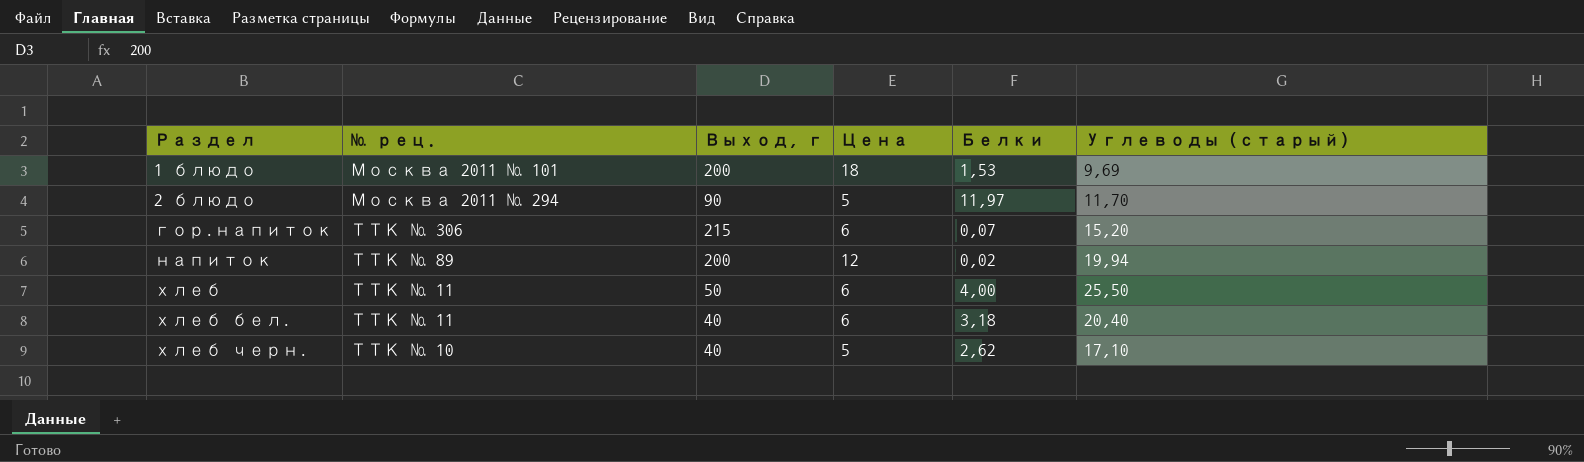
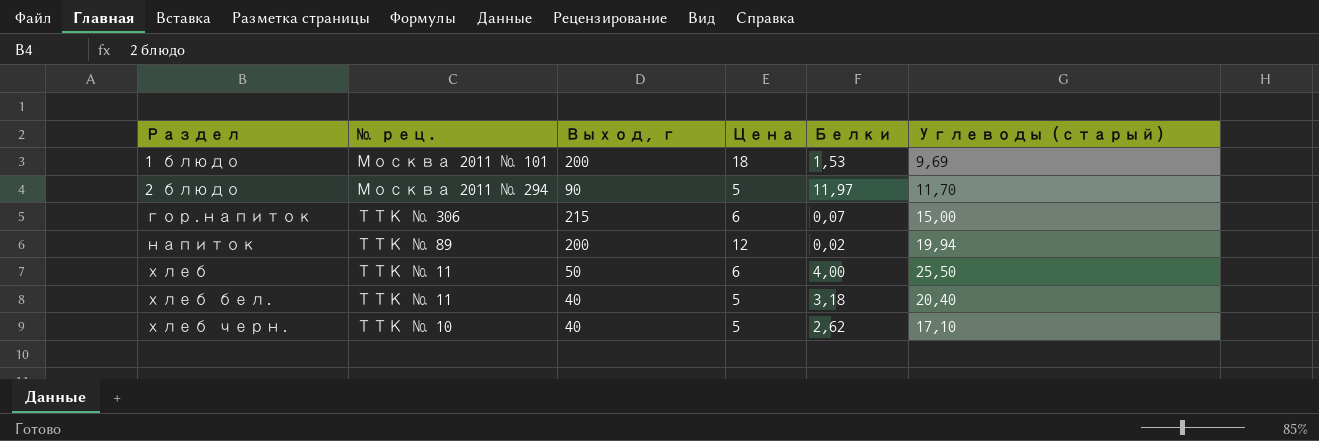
гор.напиток | Углеводы (старый): 15,20 -> 15,00
хлеб бел. | Цена: 6 -> 5

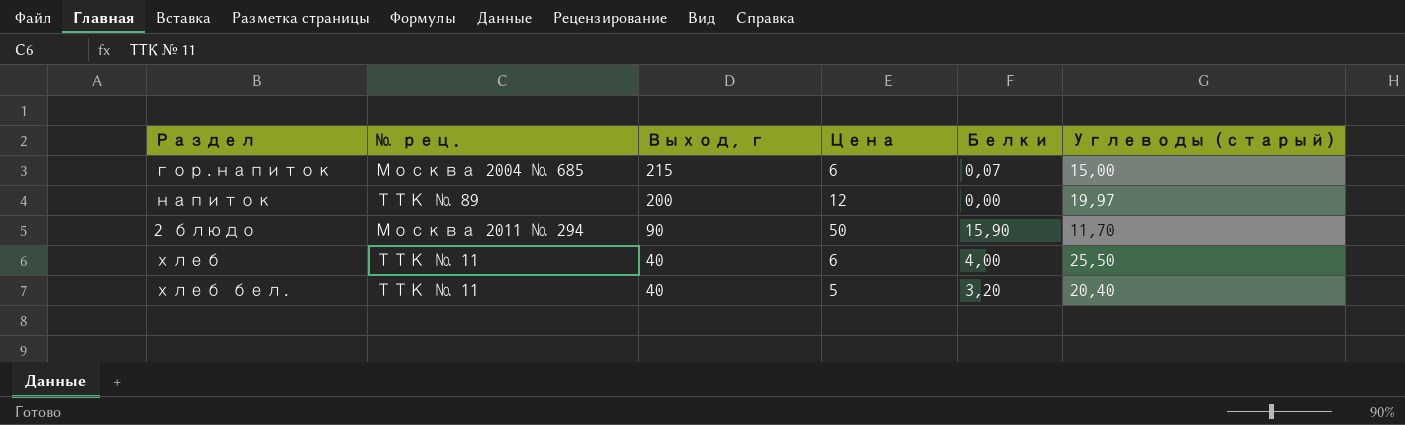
row order: Раздел ascending -> Выход, г descending
row 1 блюдо: Москва 2011 № 101 | 200 | 18 | 1,53 | 9,69 -> none
row хлеб черн.: ТТК № 10 | 40 | 5 | 2,62 | 17,10 -> none
гор.напиток | № рец.: ТТК № 306 -> Москва 2004 № 685
напиток | Белки: 0,02 -> 0,00
напиток | Углеводы (старый): 19,94 -> 19,97
2 блюдо | Цена: 5 -> 50
2 блюдо | Белки: 11,97 -> 15,90
хлеб | Выход, г: 50 -> 40
хлеб бел. | Белки: 3,18 -> 3,20

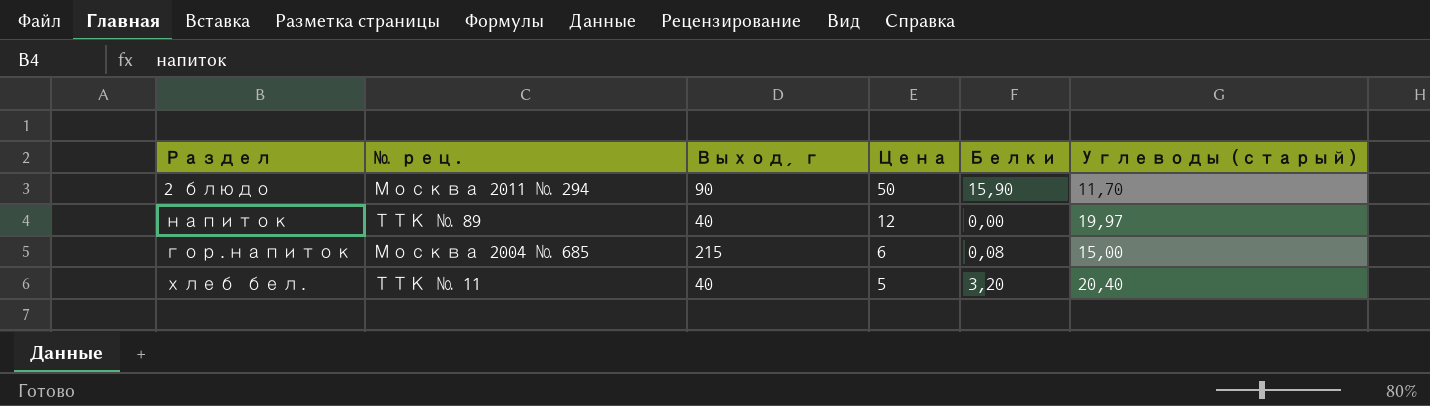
row order: Выход, г descending -> Цена descending
row хлеб: ТТК № 11 | 40 | 6 | 4,00 | 25,50 -> none
напиток | Выход, г: 200 -> 40
гор.напиток | Белки: 0,07 -> 0,08

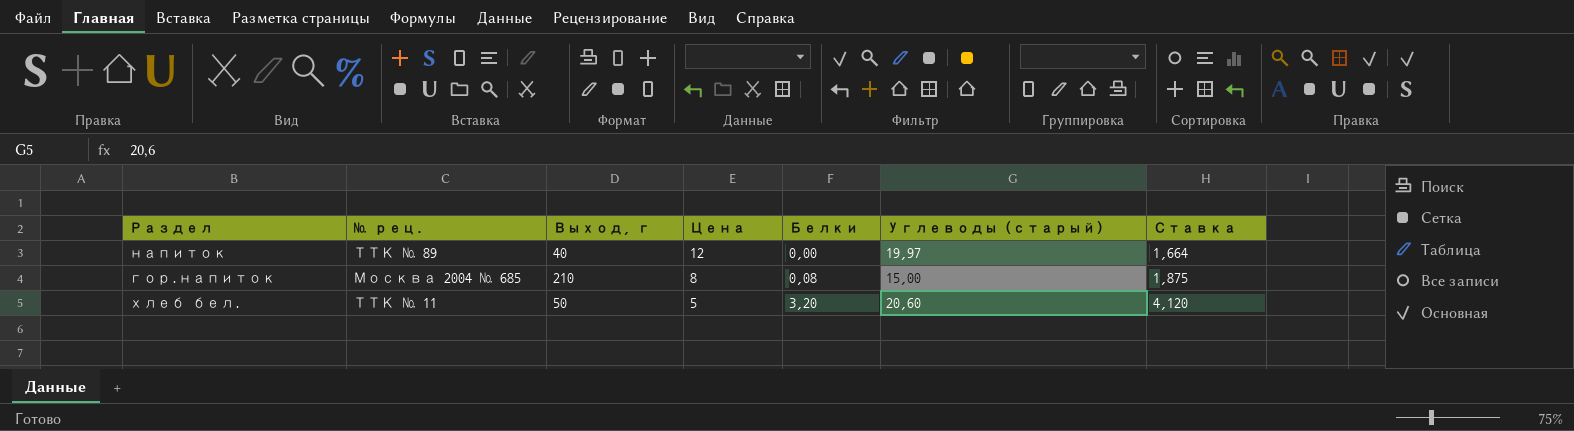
column Ставка | formula: none -> [Углеводы (старый)] / [Цена]
row 2 блюдо: Москва 2011 № 294 | 90 | 50 | 15,90 | 11,70 -> none
гор.напиток | Выход, г: 215 -> 210
гор.напиток | Цена: 6 -> 8
хлеб бел. | Выход, г: 40 -> 50
хлеб бел. | Углеводы (старый): 20,40 -> 20,60

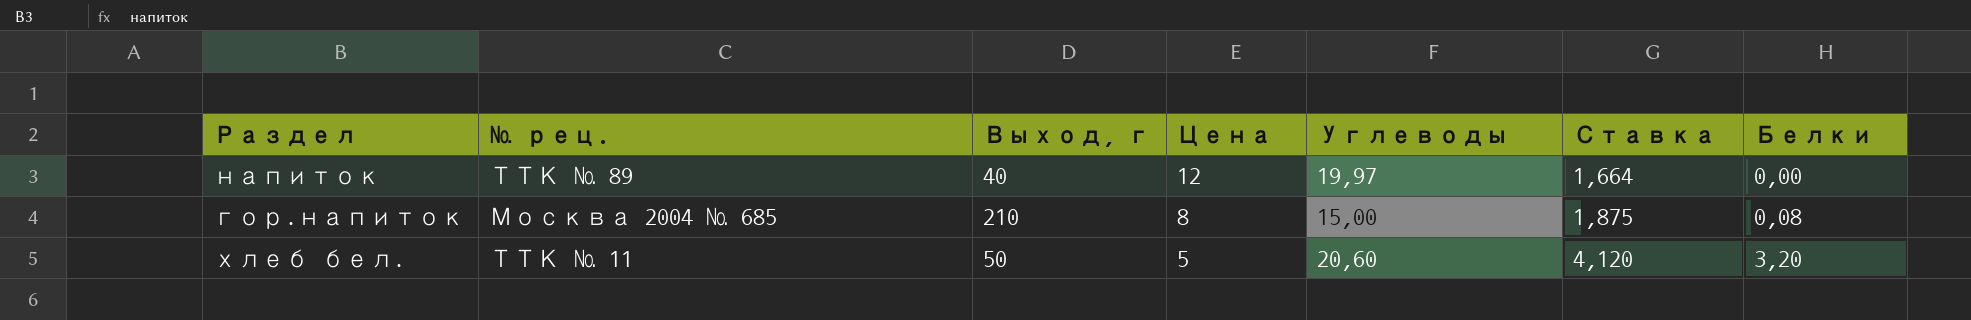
column name: Углеводы (старый) -> Углеводы
column Белки | position: 5 -> 7

